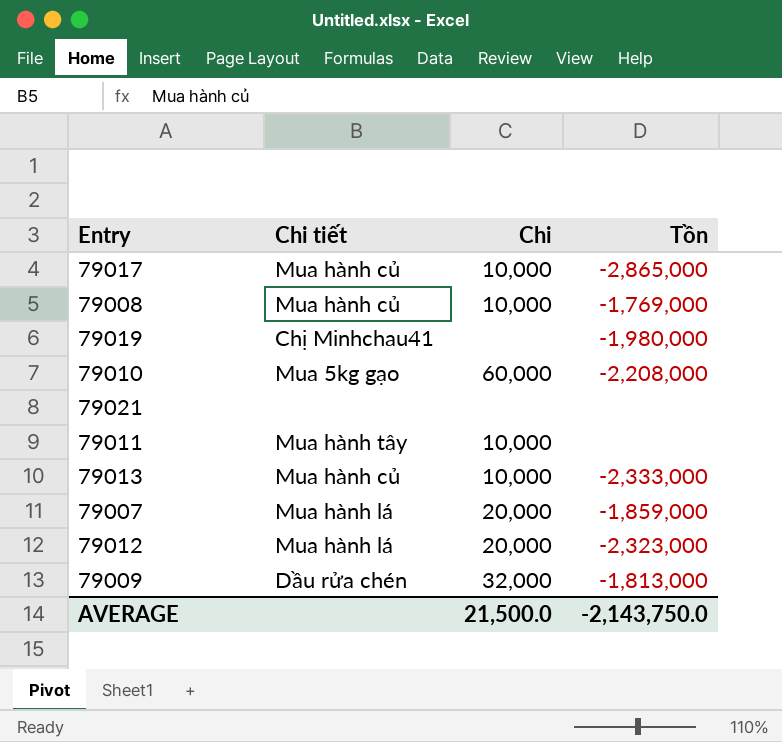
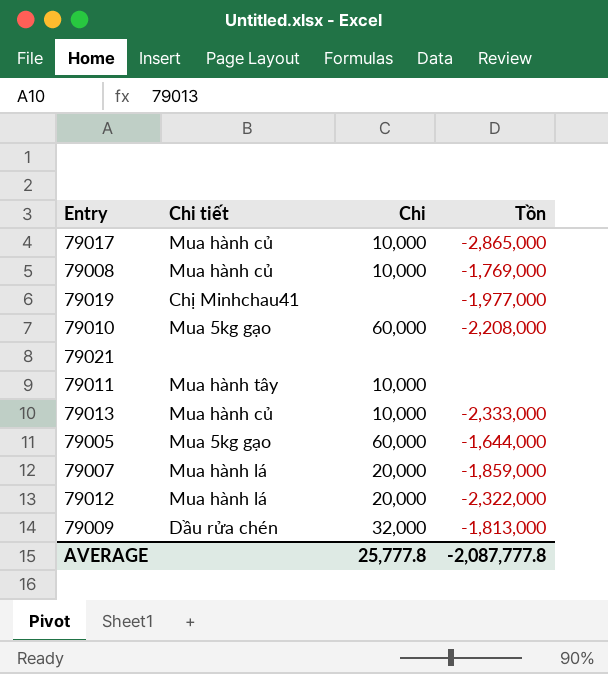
79019 | Tồn: -1,980,000 -> -1,977,000
row 79005: none -> Mua 5kg gạo | 60,000 | -1,644,000
79012 | Tồn: -2,323,000 -> -2,322,000
AVERAGE | Chi: 21,500.0 -> 25,777.8
AVERAGE | Tồn: -2,143,750.0 -> -2,087,777.8

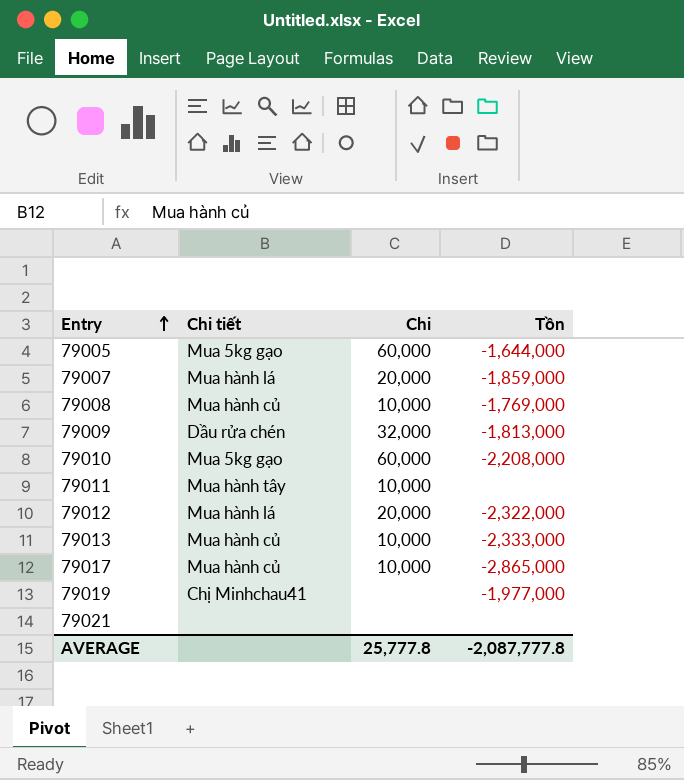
row order: none -> Entry ascending

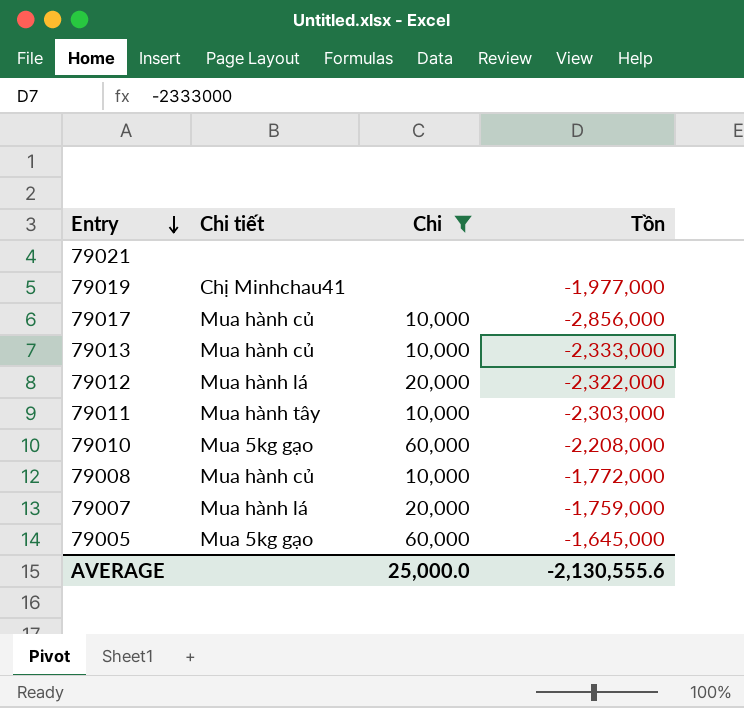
filter: none -> Chi != 32,000
row order: Entry ascending -> Entry descending
79017 | Tồn: -2,865,000 -> -2,856,000
79011 | Tồn: none -> -2,303,000
79008 | Tồn: -1,769,000 -> -1,772,000
79007 | Tồn: -1,859,000 -> -1,759,000
79005 | Tồn: -1,644,000 -> -1,645,000
AVERAGE | Chi: 25,777.8 -> 25,000.0
AVERAGE | Tồn: -2,087,777.8 -> -2,130,555.6

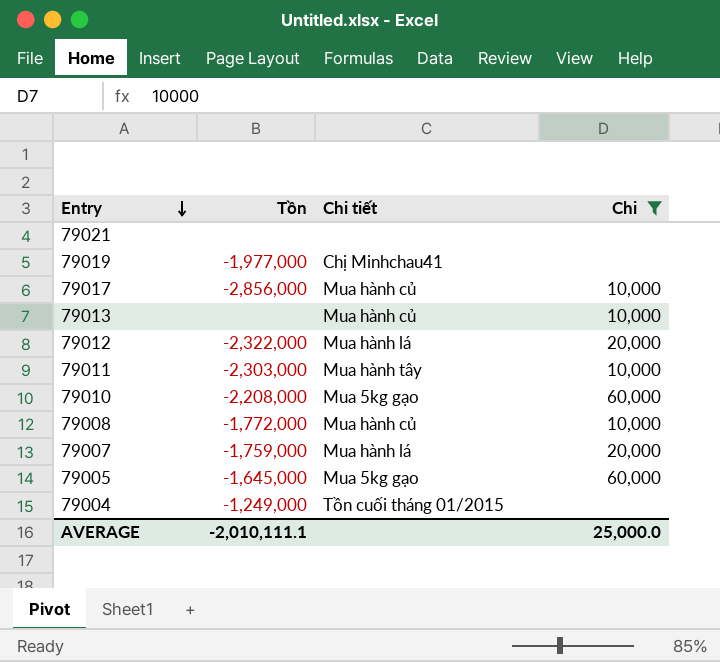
column Tồn | position: 4 -> 2
79013 | Tồn: -2,333,000 -> none
row 79004: none -> -1,249,000 | Tồn cuối tháng 01/2015 | none
AVERAGE | Tồn: -2,130,555.6 -> -2,010,111.1

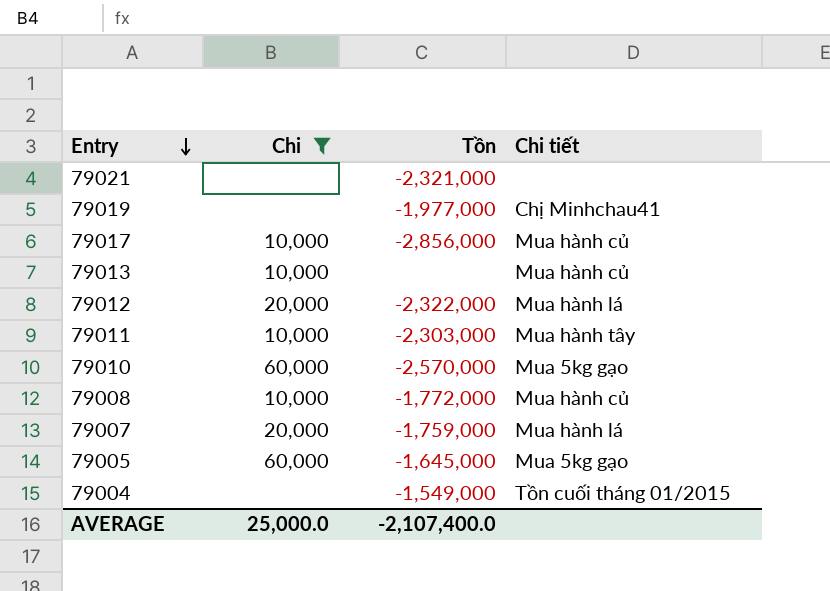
column Chi | position: 4 -> 2
79021 | Tồn: none -> -2,321,000
79010 | Tồn: -2,208,000 -> -2,570,000
79004 | Tồn: -1,249,000 -> -1,549,000
AVERAGE | Tồn: -2,010,111.1 -> -2,107,400.0

